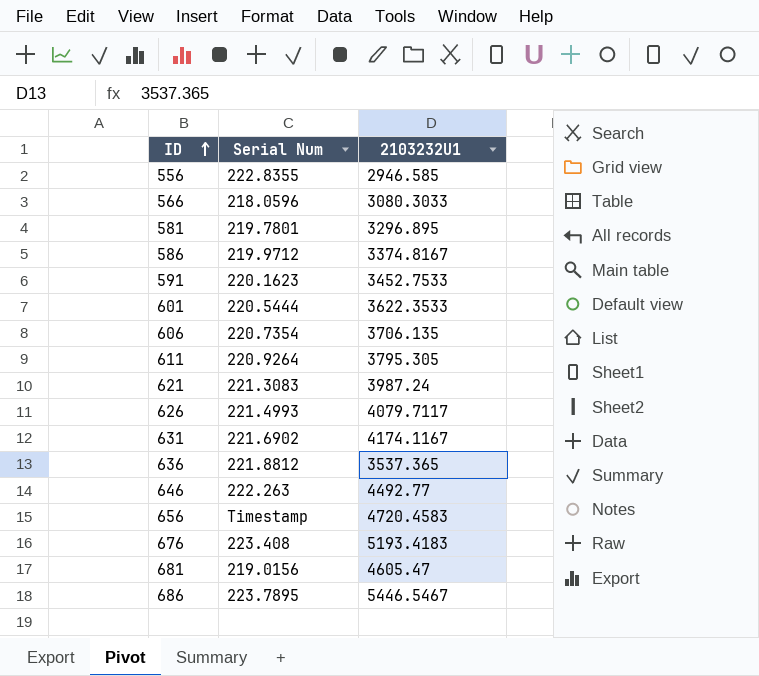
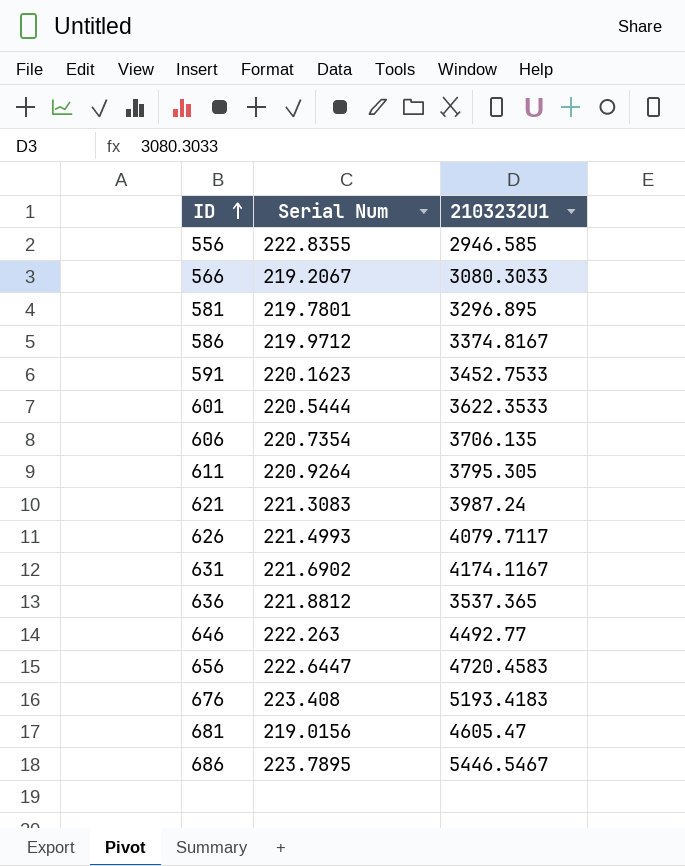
566 | Serial Num: 218.0596 -> 219.2067
656 | Serial Num: Timestamp -> 222.6447

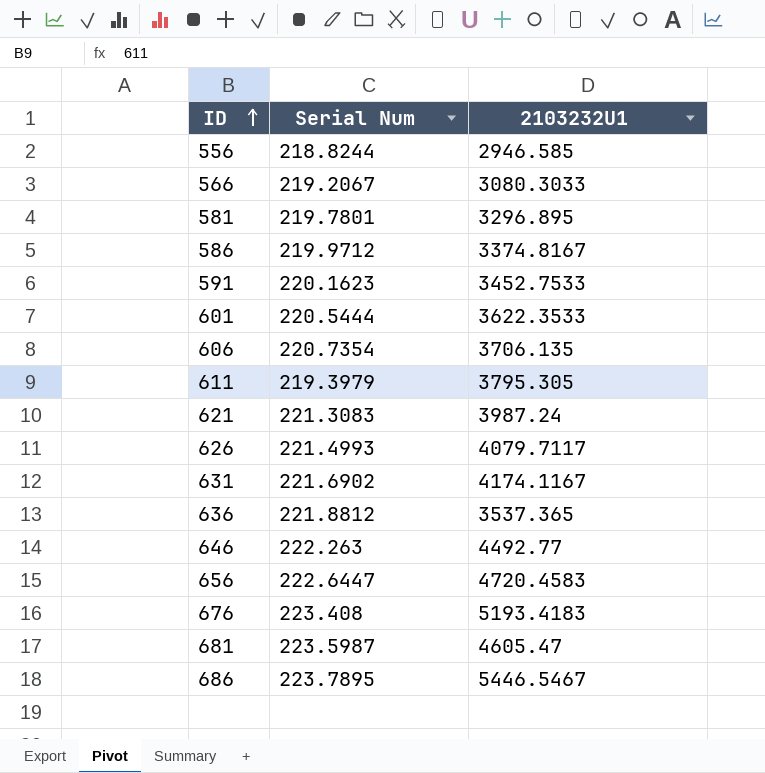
556 | Serial Num: 222.8355 -> 218.8244
611 | Serial Num: 220.9264 -> 219.3979
681 | Serial Num: 219.0156 -> 223.5987

